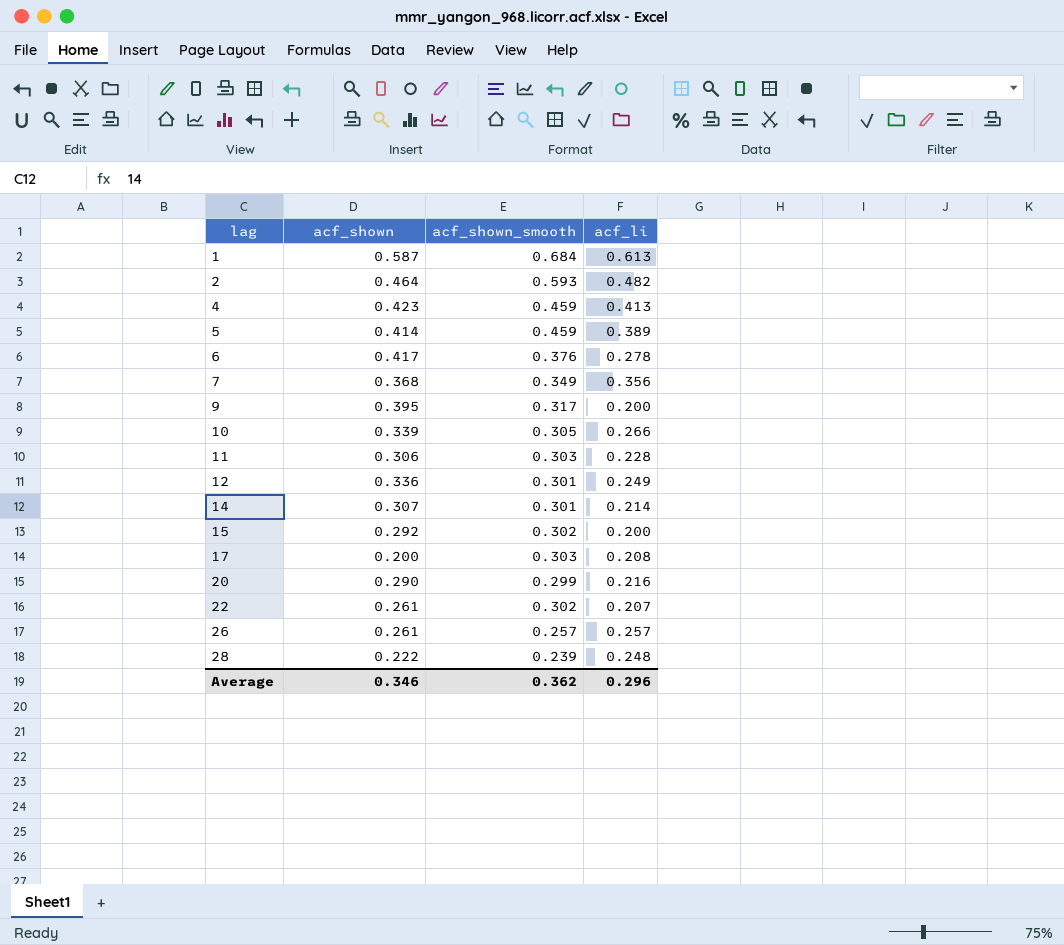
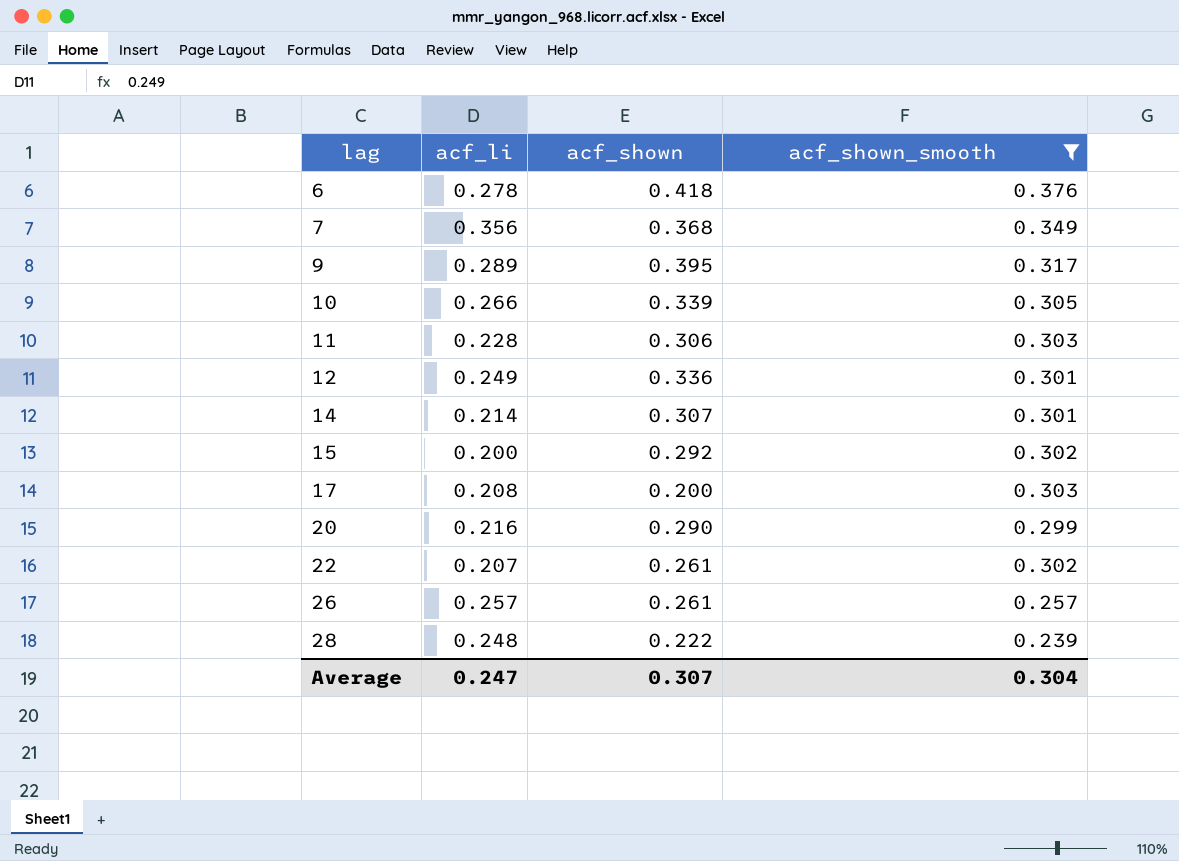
filter: none -> acf_shown_smooth <= 0.376
column acf_li | position: 4 -> 2
6 | acf_shown: 0.417 -> 0.418
9 | acf_li: 0.200 -> 0.289
Average | acf_li: 0.296 -> 0.247
Average | acf_shown: 0.346 -> 0.307
Average | acf_shown_smooth: 0.362 -> 0.304

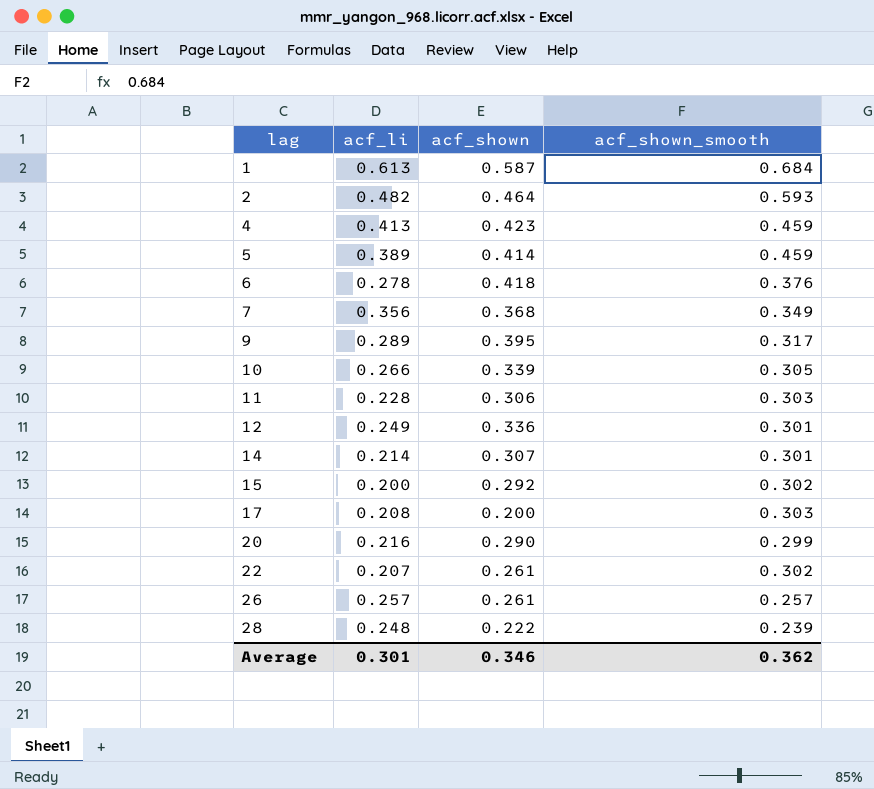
filter: acf_shown_smooth <= 0.376 -> none
Average | acf_li: 0.247 -> 0.301
Average | acf_shown: 0.307 -> 0.346
Average | acf_shown_smooth: 0.304 -> 0.362

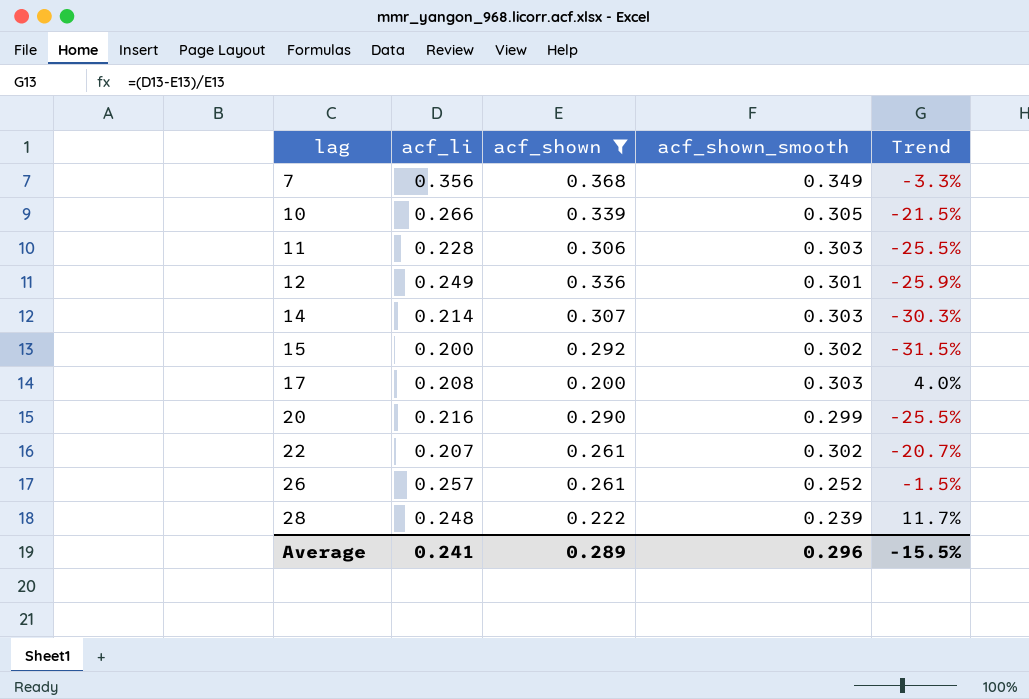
filter: none -> acf_shown <= 0.368
column Trend | formula: none -> ([acf_li] - [acf_shown]) / [acf_shown]
14 | acf_shown_smooth: 0.301 -> 0.303
26 | acf_shown_smooth: 0.257 -> 0.252
Average | acf_li: 0.301 -> 0.241
Average | acf_shown: 0.346 -> 0.289
Average | acf_shown_smooth: 0.362 -> 0.296

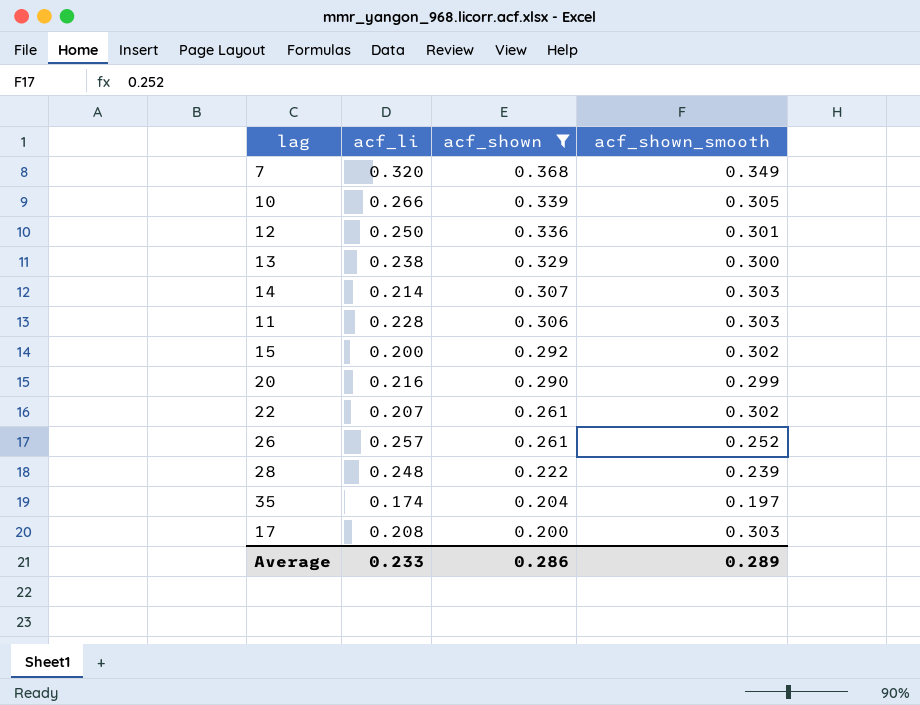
row order: lag ascending -> acf_shown descending
column Trend | formula: ([acf_li] - [acf_shown]) / [acf_shown] -> none
7 | acf_li: 0.356 -> 0.320
12 | acf_li: 0.249 -> 0.250
row 13: none -> 0.238 | 0.329 | 0.300
row 35: none -> 0.174 | 0.204 | 0.197
Average | acf_li: 0.241 -> 0.233
Average | acf_shown: 0.289 -> 0.286
Average | acf_shown_smooth: 0.296 -> 0.289

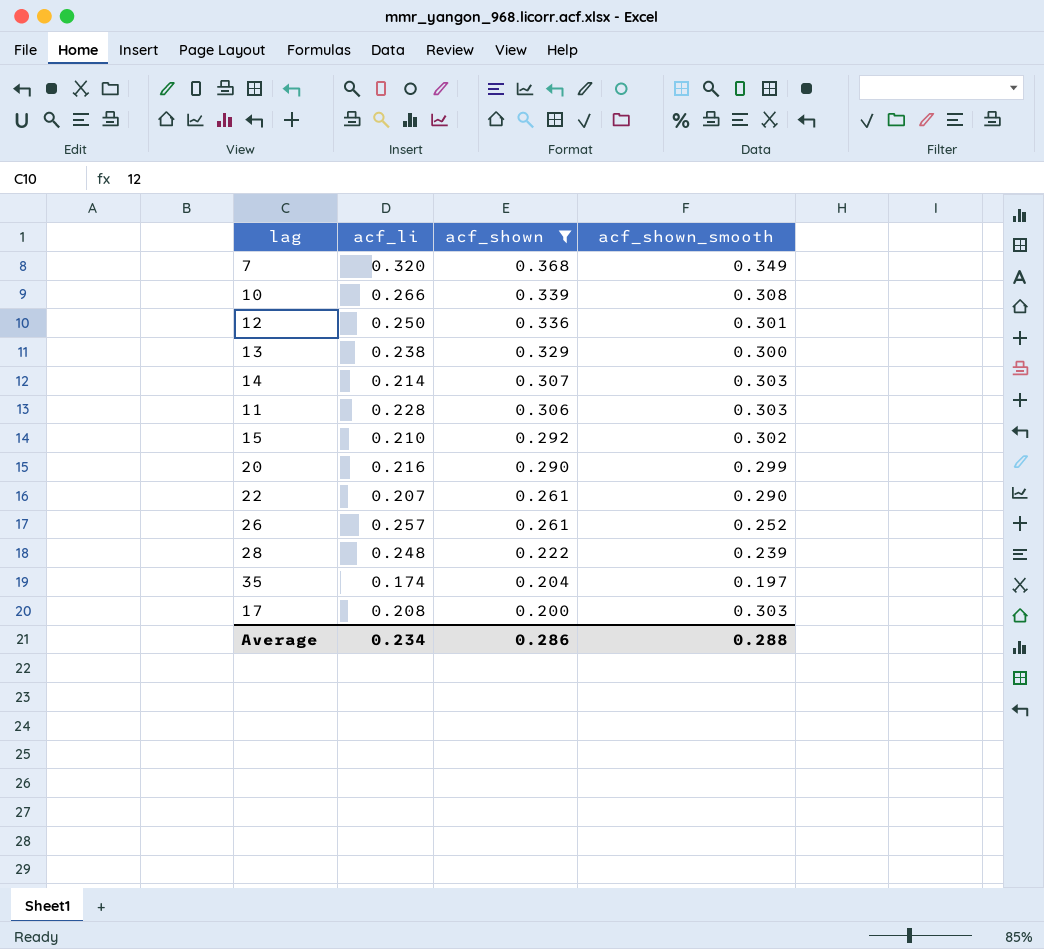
10 | acf_shown_smooth: 0.305 -> 0.308
15 | acf_li: 0.200 -> 0.210
22 | acf_shown_smooth: 0.302 -> 0.290
Average | acf_li: 0.233 -> 0.234
Average | acf_shown_smooth: 0.289 -> 0.288

